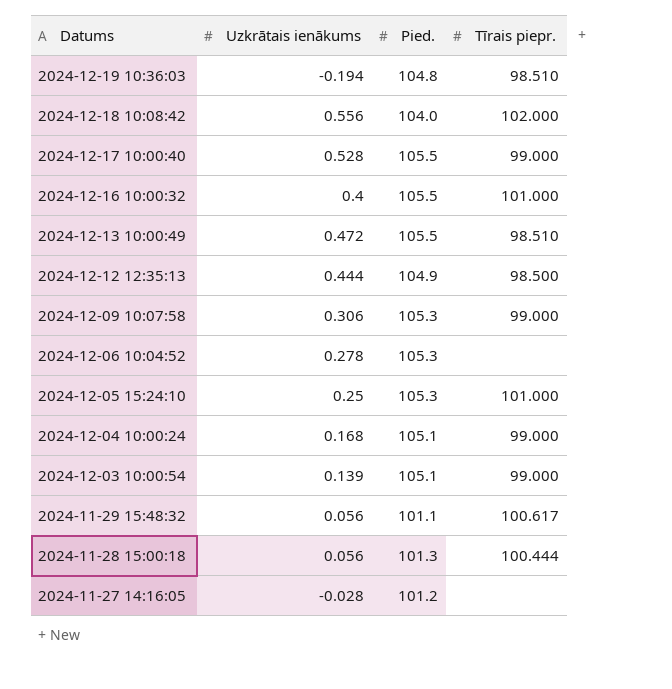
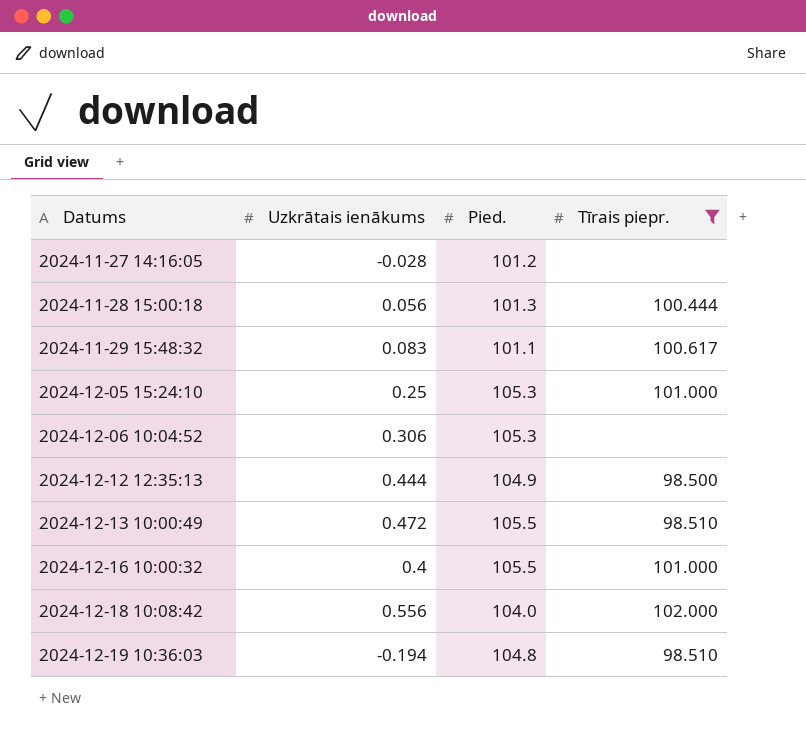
filter: none -> Tīrais piepr. != 99.000
row order: Datums descending -> Datums ascending
2024-11-29 15:48:32 | Uzkrātais ienākums: 0.056 -> 0.083
2024-12-06 10:04:52 | Uzkrātais ienākums: 0.278 -> 0.306

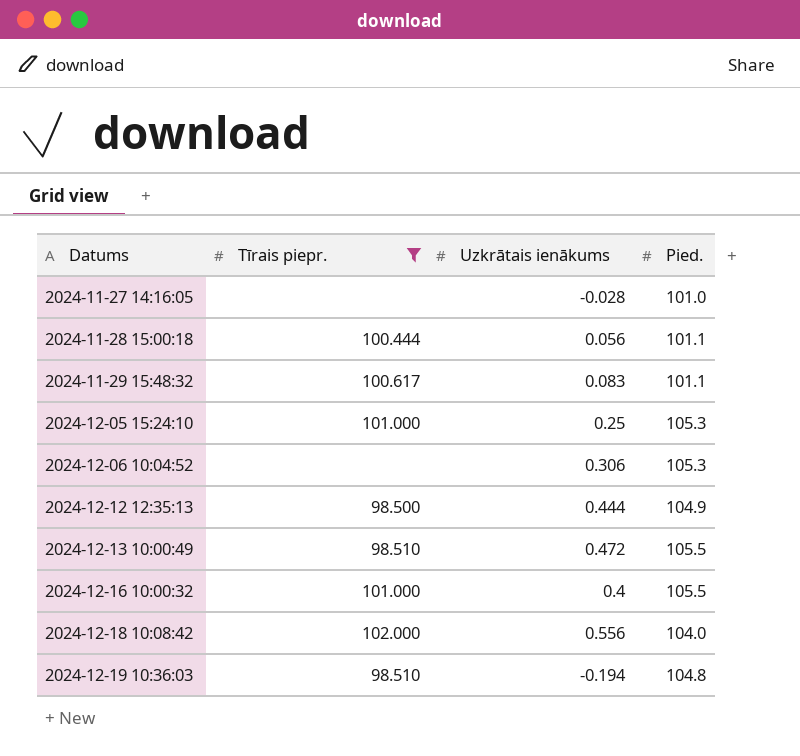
column Tīrais piepr. | position: 4 -> 2
2024-11-27 14:16:05 | Pied.: 101.2 -> 101.0
2024-11-28 15:00:18 | Pied.: 101.3 -> 101.1

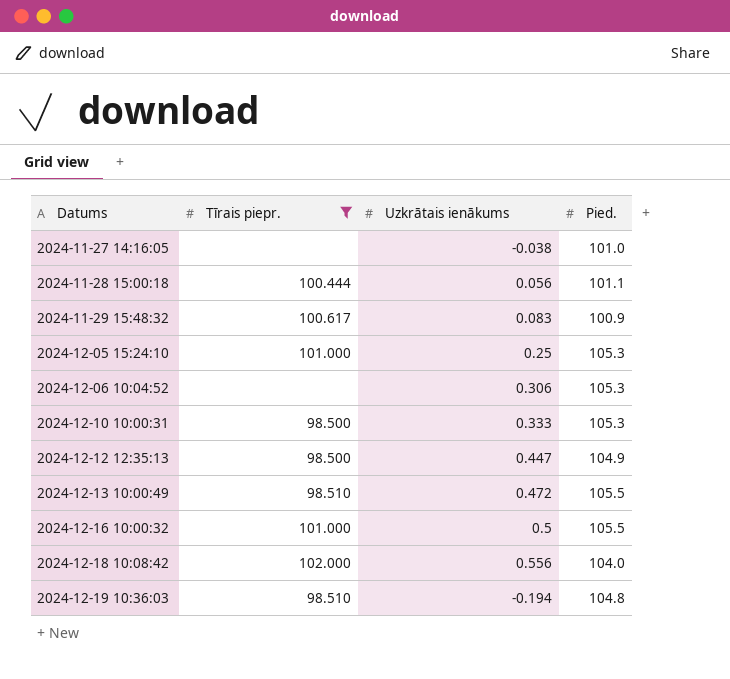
2024-11-27 14:16:05 | Uzkrātais ienākums: -0.028 -> -0.038
2024-11-29 15:48:32 | Pied.: 101.1 -> 100.9
row 2024-12-10 10:00:31: none -> 98.500 | 0.333 | 105.3
2024-12-12 12:35:13 | Uzkrātais ienākums: 0.444 -> 0.447
2024-12-16 10:00:32 | Uzkrātais ienākums: 0.4 -> 0.5

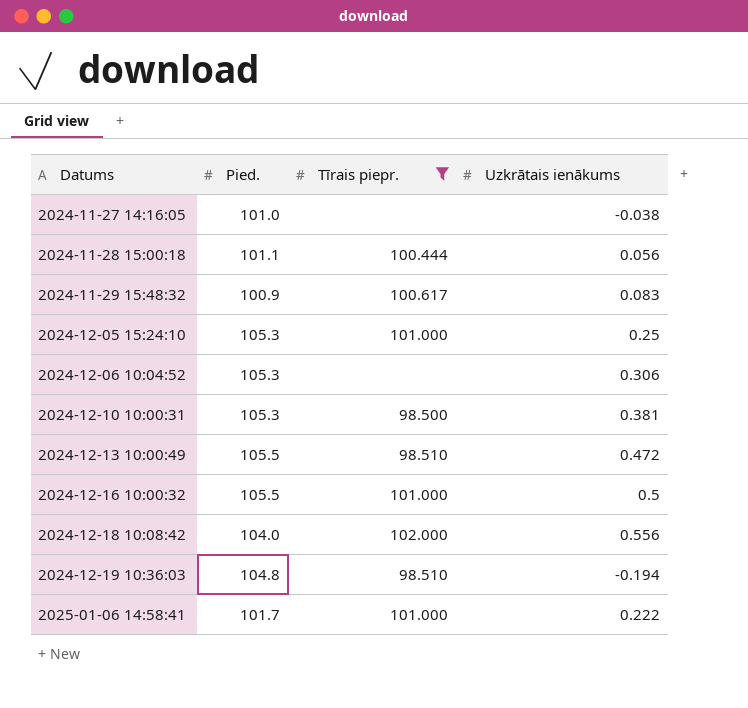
column Pied. | position: 4 -> 2
row 2024-12-12 12:35:13: 98.500 | 0.447 | 104.9 -> none
2024-12-10 10:00:31 | Uzkrātais ienākums: 0.333 -> 0.381
row 2025-01-06 14:58:41: none -> 101.7 | 101.000 | 0.222

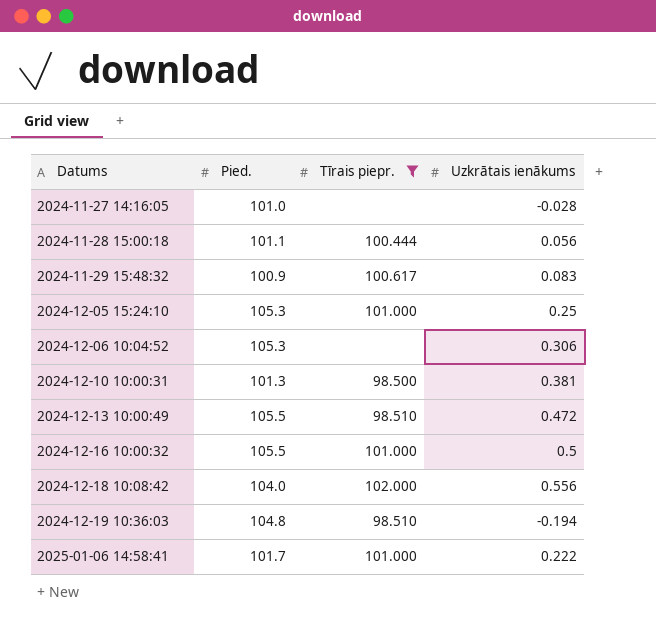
2024-11-27 14:16:05 | Uzkrātais ienākums: -0.038 -> -0.028
2024-12-10 10:00:31 | Pied.: 105.3 -> 101.3

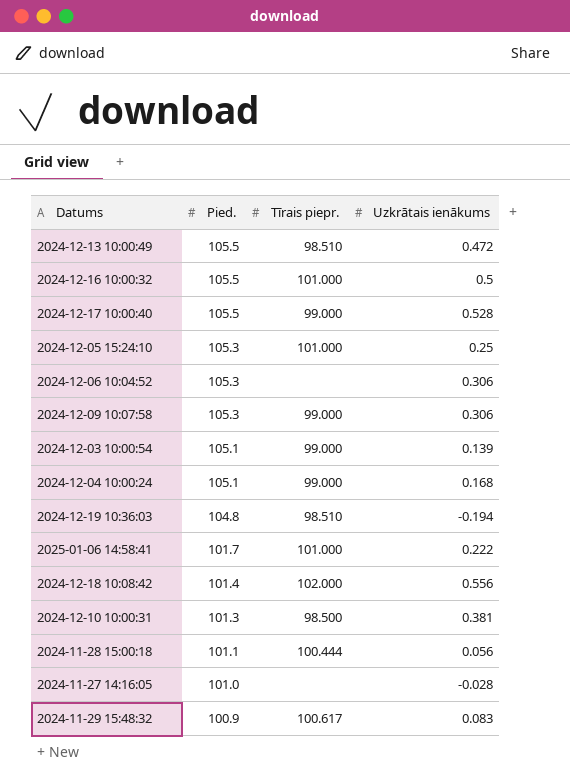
filter: Tīrais piepr. != 99.000 -> none
row order: Datums ascending -> Pied. descending
2024-12-18 10:08:42 | Pied.: 104.0 -> 101.4

